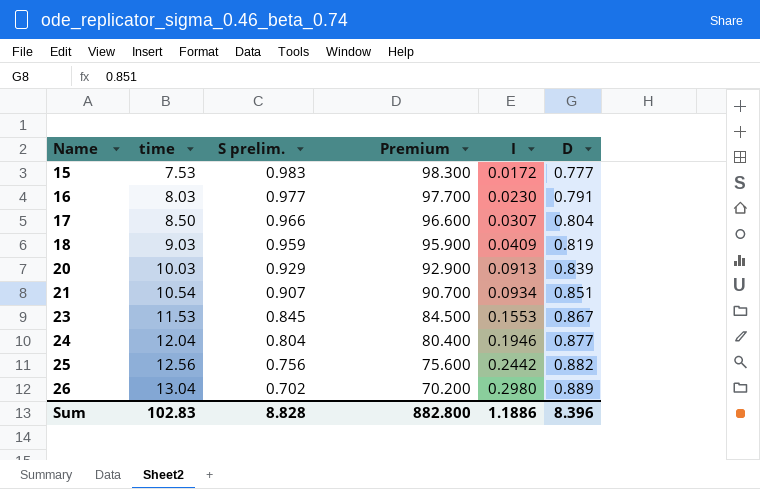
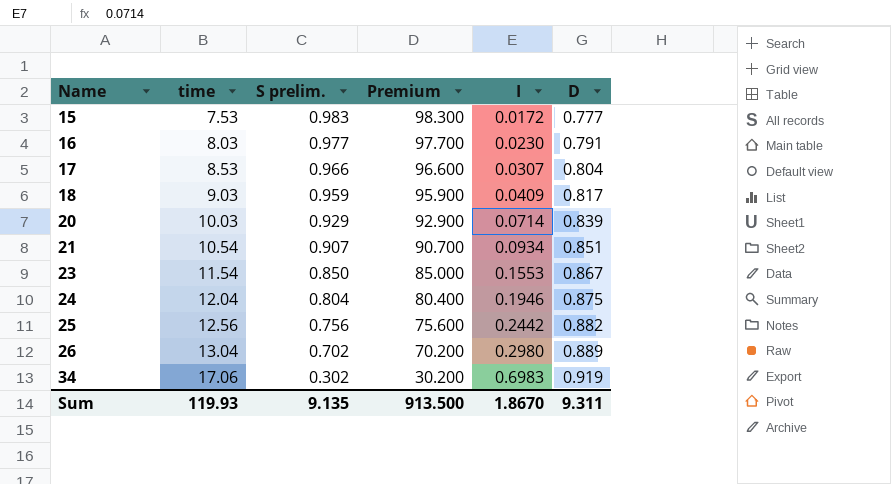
17 | time: 8.50 -> 8.53
18 | D: 0.819 -> 0.817
20 | I: 0.0913 -> 0.0714
23 | time: 11.53 -> 11.54
23 | S prelim.: 0.845 -> 0.850
23 | Premium: 84.500 -> 85.000
24 | D: 0.877 -> 0.875
row 34: none -> 17.06 | 0.302 | 30.200 | 0.6983 | 0.919
Sum | time: 102.83 -> 119.93
Sum | S prelim.: 8.828 -> 9.135
Sum | Premium: 882.800 -> 913.500
Sum | I: 1.1886 -> 1.8670
Sum | D: 8.396 -> 9.311

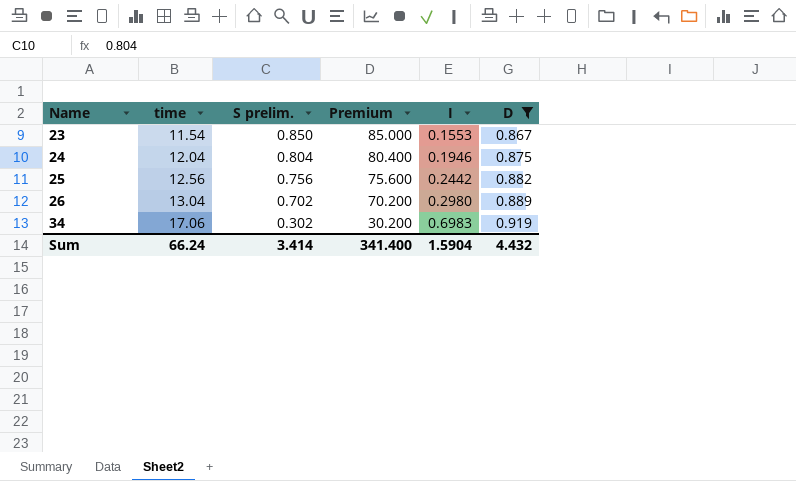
filter: none -> D >= 0.867
Sum | time: 119.93 -> 66.24
Sum | S prelim.: 9.135 -> 3.414
Sum | Premium: 913.500 -> 341.400
Sum | I: 1.8670 -> 1.5904
Sum | D: 9.311 -> 4.432

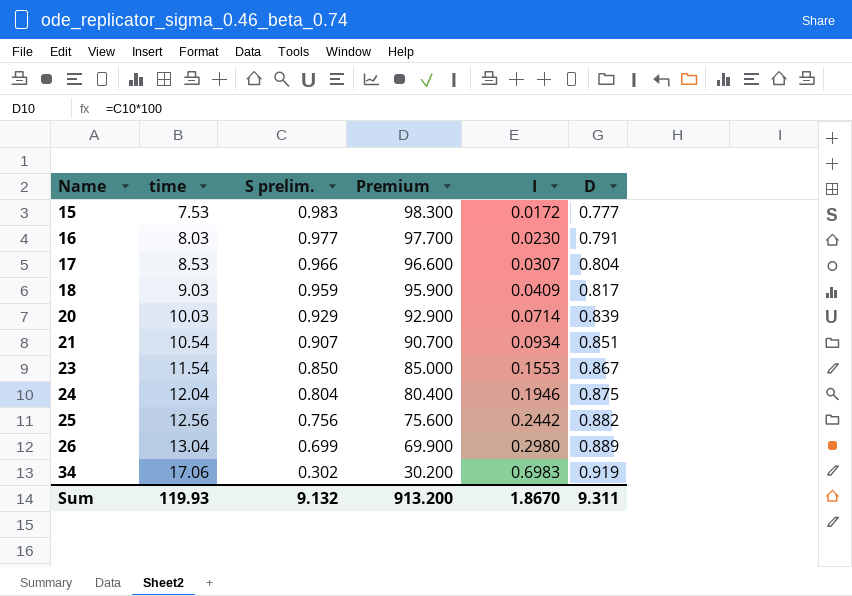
filter: D >= 0.867 -> none
26 | S prelim.: 0.702 -> 0.699
26 | Premium: 70.200 -> 69.900
Sum | time: 66.24 -> 119.93
Sum | S prelim.: 3.414 -> 9.132
Sum | Premium: 341.400 -> 913.200
Sum | I: 1.5904 -> 1.8670
Sum | D: 4.432 -> 9.311

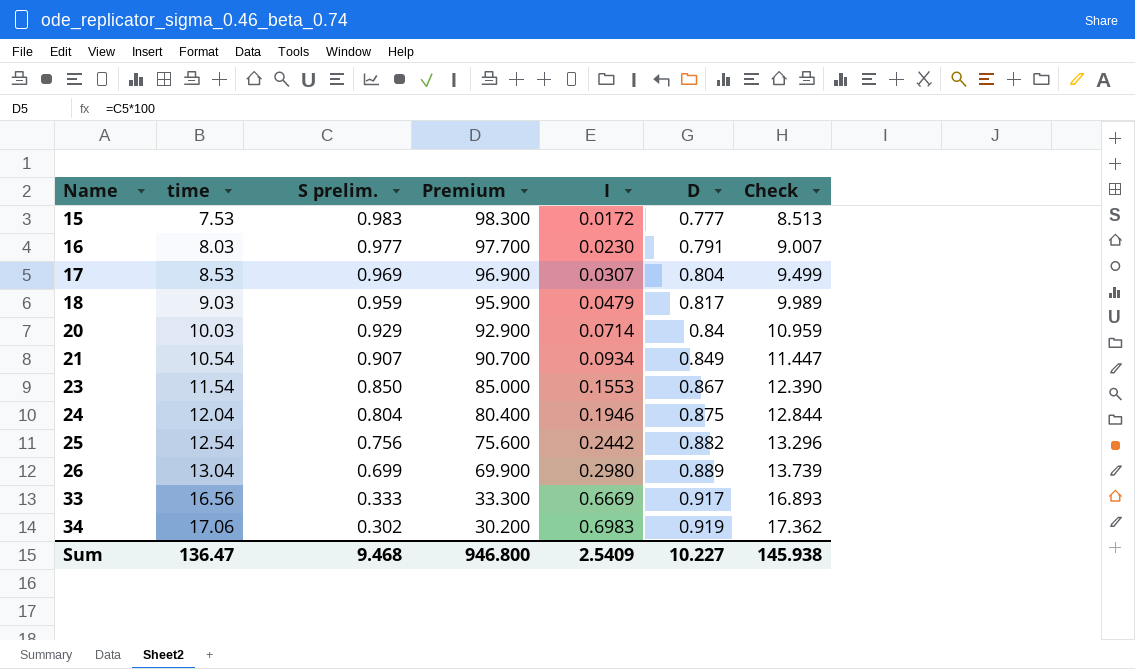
column Check | formula: none -> [time] + [S prelim.]
17 | S prelim.: 0.966 -> 0.969
17 | Premium: 96.600 -> 96.900
18 | I: 0.0409 -> 0.0479
20 | D: 0.839 -> 0.84
21 | D: 0.851 -> 0.849
25 | time: 12.56 -> 12.54
row 33: none -> 16.56 | 0.333 | 33.300 | 0.6669 | 0.917 | 16.893
Sum | time: 119.93 -> 136.47
Sum | S prelim.: 9.132 -> 9.468
Sum | Premium: 913.200 -> 946.800
Sum | I: 1.8670 -> 2.5409
Sum | D: 9.311 -> 10.227

